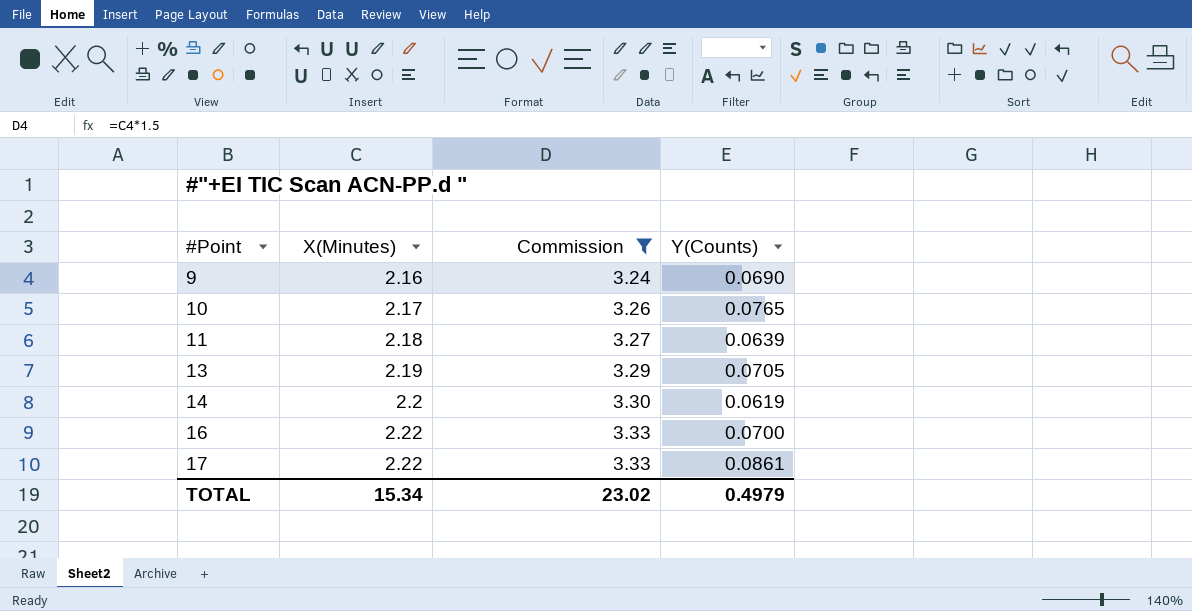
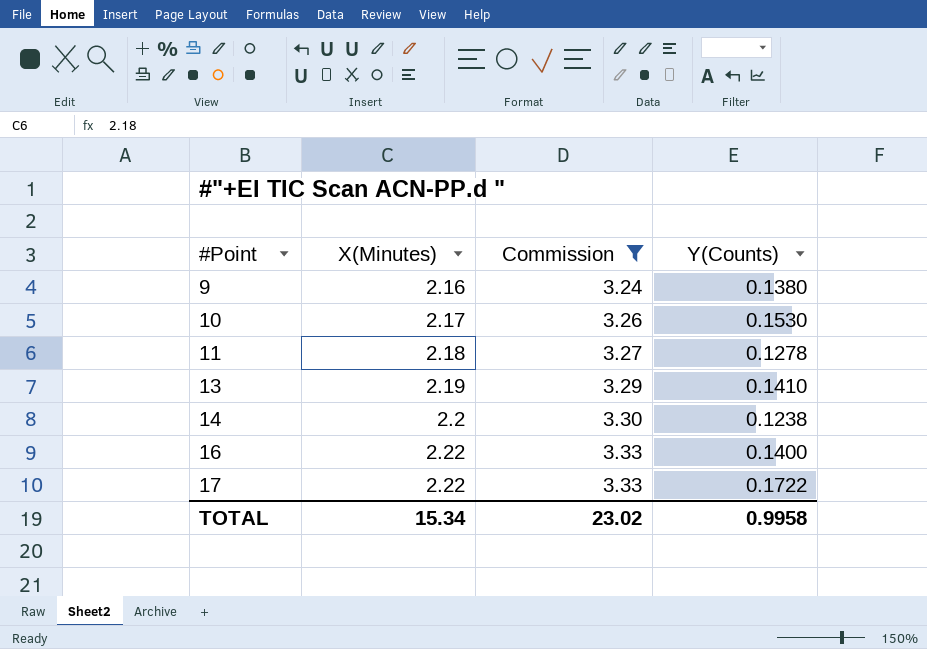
9 | Y(Counts): 0.0690 -> 0.1380
10 | Y(Counts): 0.0765 -> 0.1530
11 | Y(Counts): 0.0639 -> 0.1278
13 | Y(Counts): 0.0705 -> 0.1410
14 | Y(Counts): 0.0619 -> 0.1238
16 | Y(Counts): 0.0700 -> 0.1400
17 | Y(Counts): 0.0861 -> 0.1722
TOTAL | Y(Counts): 0.4979 -> 0.9958

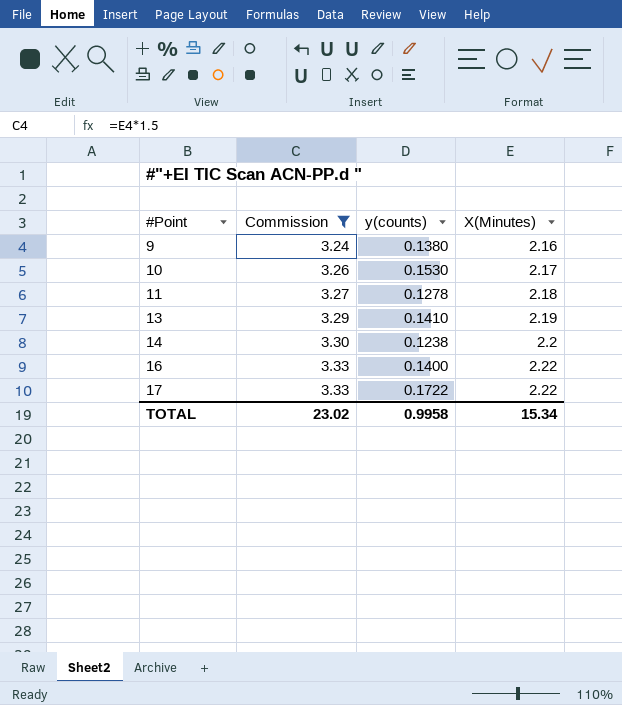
column name: Y(Counts) -> y(counts)
column X(Minutes) | position: 2 -> 4

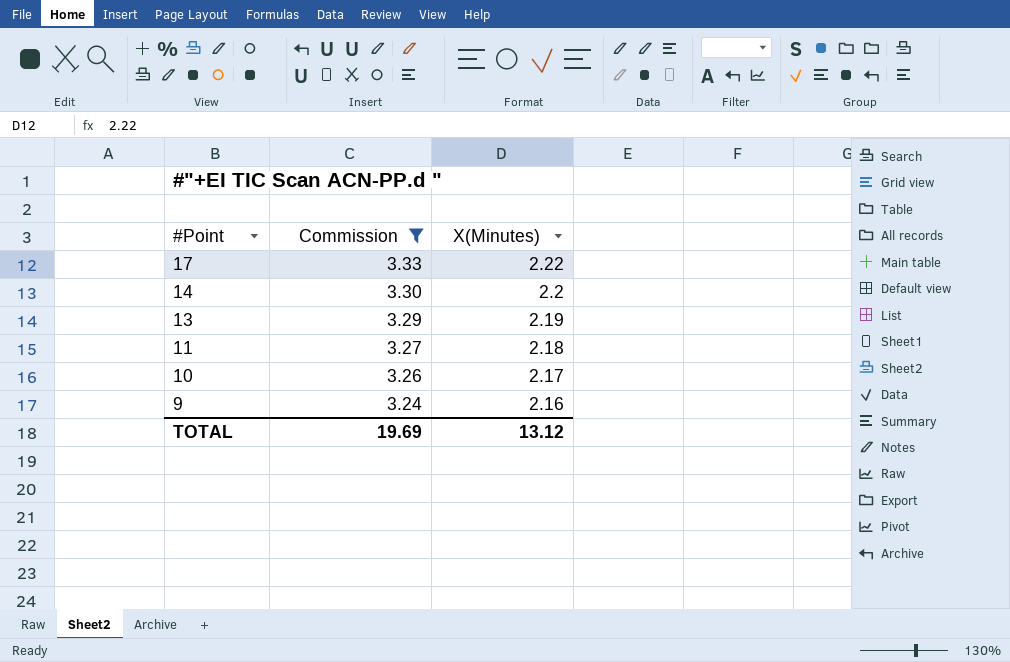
row order: #Point ascending -> #Point descending
column y(counts) | position: 3 -> none
row 16: 3.33 | 0.1400 | 2.22 -> none
TOTAL | Commission: 23.02 -> 19.69
TOTAL | X(Minutes): 15.34 -> 13.12

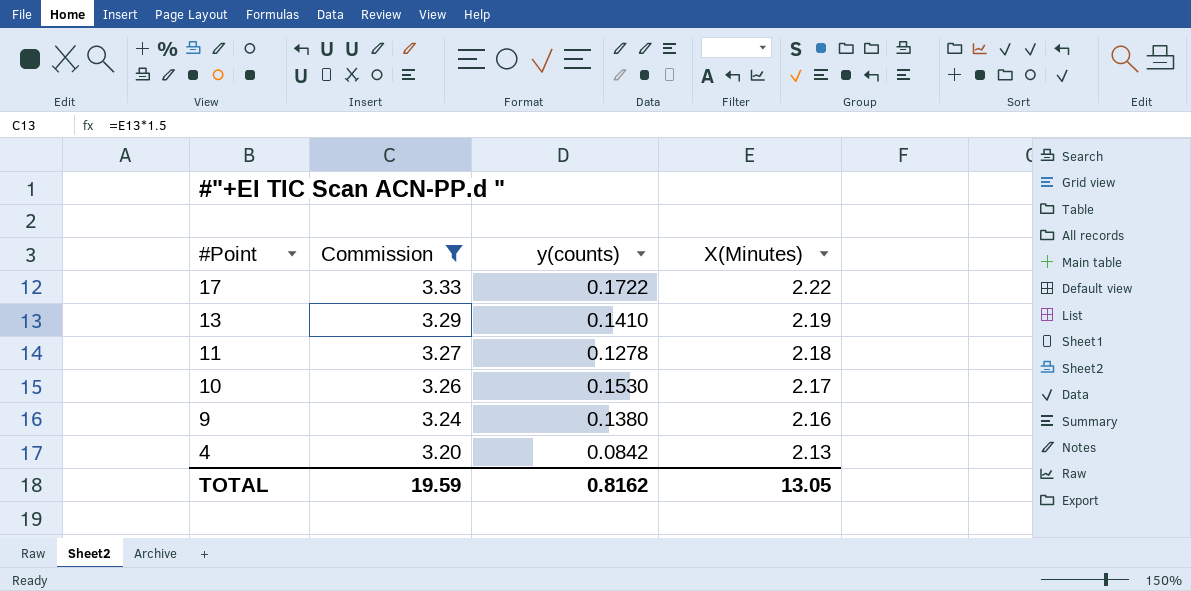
column y(counts) | position: none -> 3
row 14: 3.30 | 2.2 -> none
row 4: none -> 3.20 | 0.0842 | 2.13
TOTAL | Commission: 19.69 -> 19.59
TOTAL | X(Minutes): 13.12 -> 13.05

